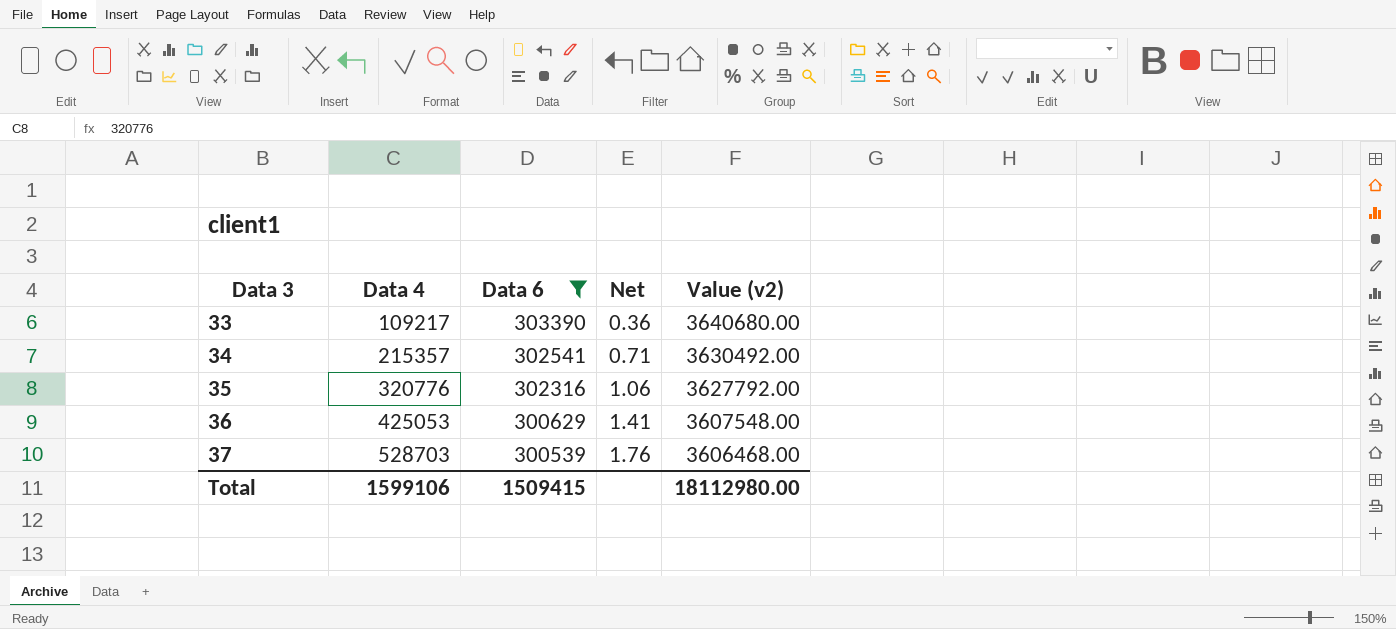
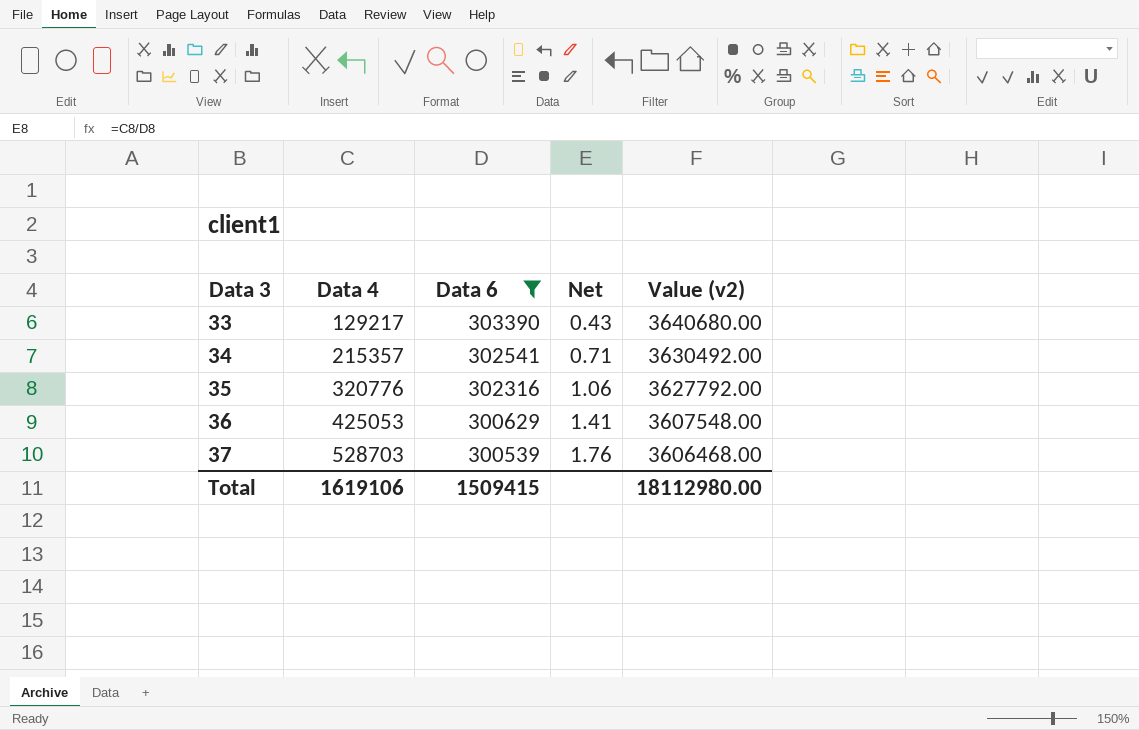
33 | Data 4: 109217 -> 129217
33 | Net: 0.36 -> 0.43
Total | Data 4: 1599106 -> 1619106

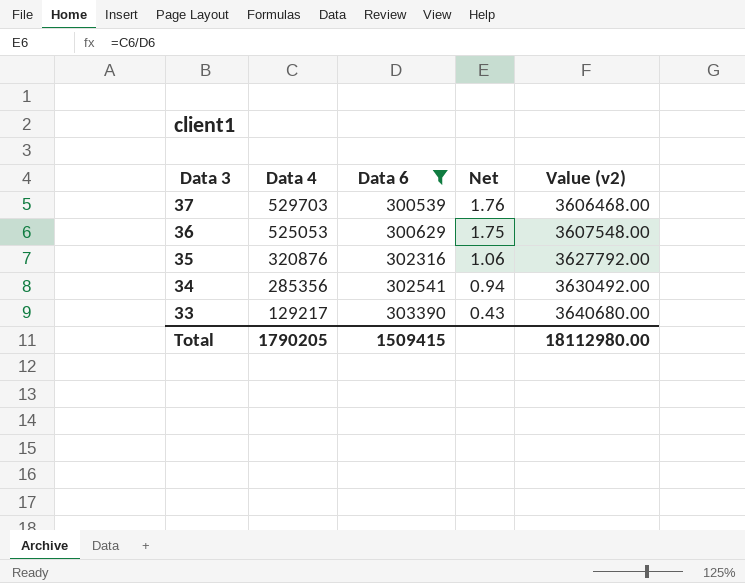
row order: Data 3 ascending -> Data 3 descending
37 | Data 4: 528703 -> 529703
36 | Data 4: 425053 -> 525053
36 | Net: 1.41 -> 1.75
35 | Data 4: 320776 -> 320876
34 | Data 4: 215357 -> 285356
34 | Net: 0.71 -> 0.94
Total | Data 4: 1619106 -> 1790205

